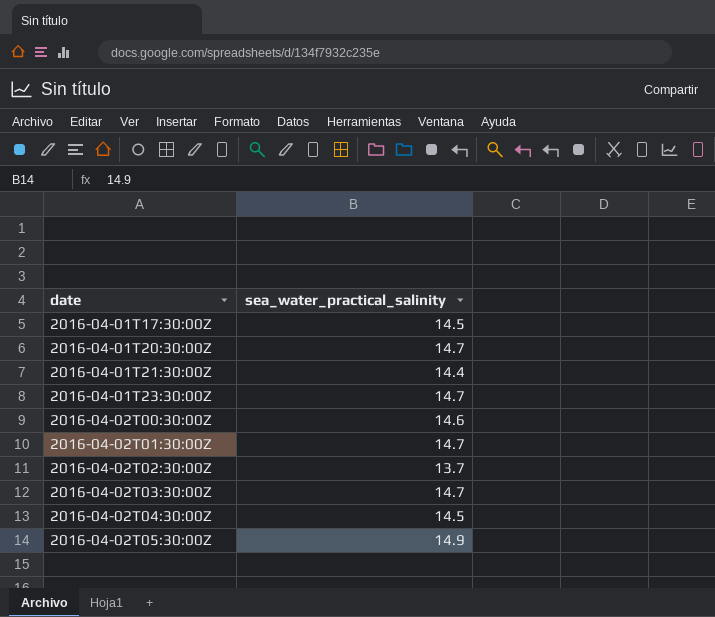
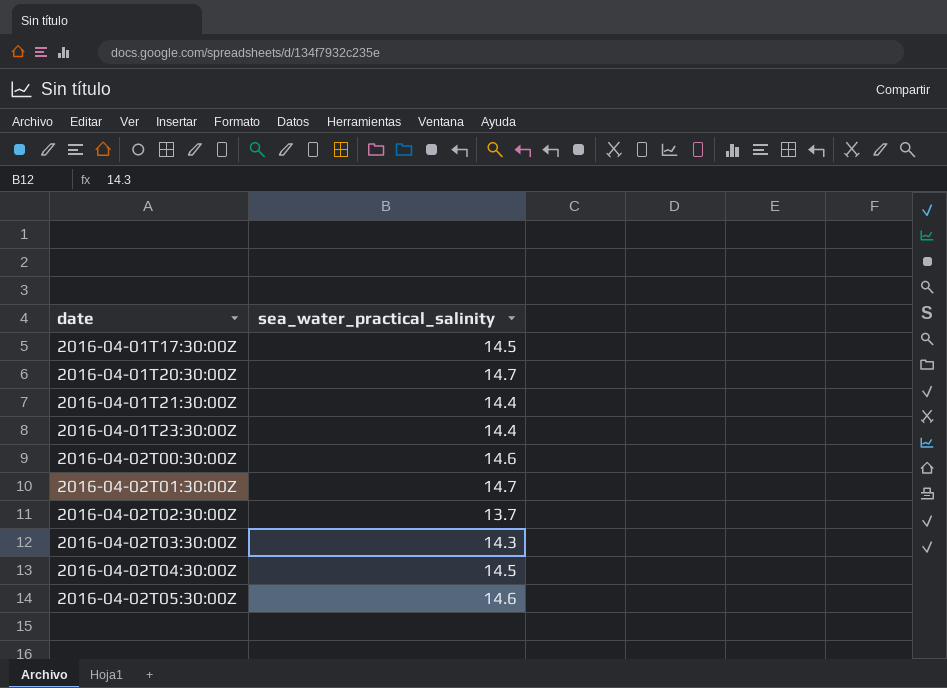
2016-04-01T23:30:00Z | sea_water_practical_salinity: 14.7 -> 14.4
2016-04-02T03:30:00Z | sea_water_practical_salinity: 14.7 -> 14.3
2016-04-02T05:30:00Z | sea_water_practical_salinity: 14.9 -> 14.6

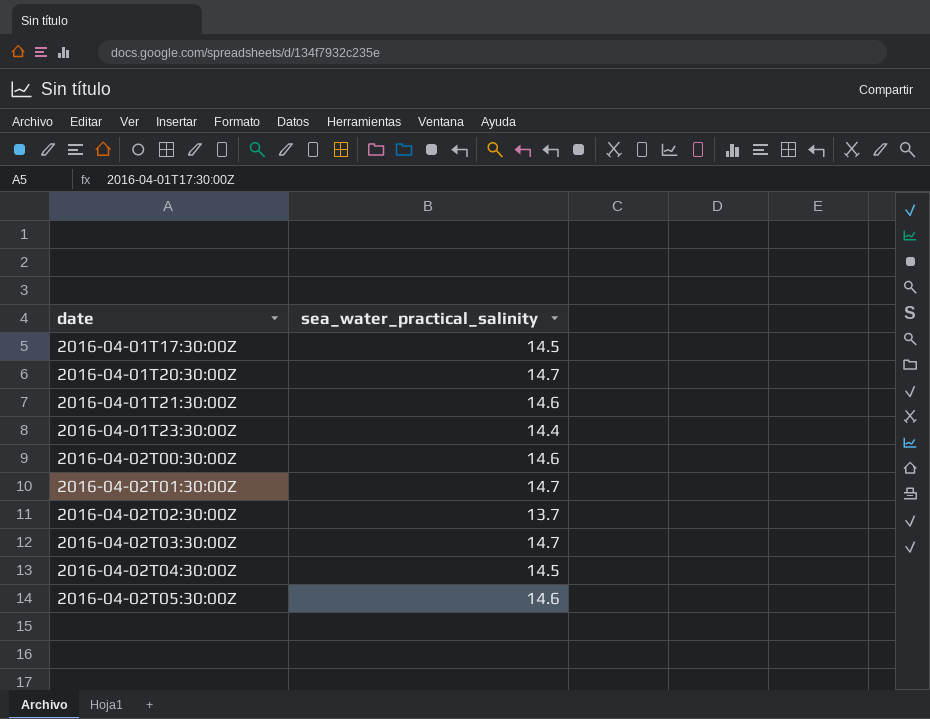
2016-04-01T21:30:00Z | sea_water_practical_salinity: 14.4 -> 14.6
2016-04-02T03:30:00Z | sea_water_practical_salinity: 14.3 -> 14.7

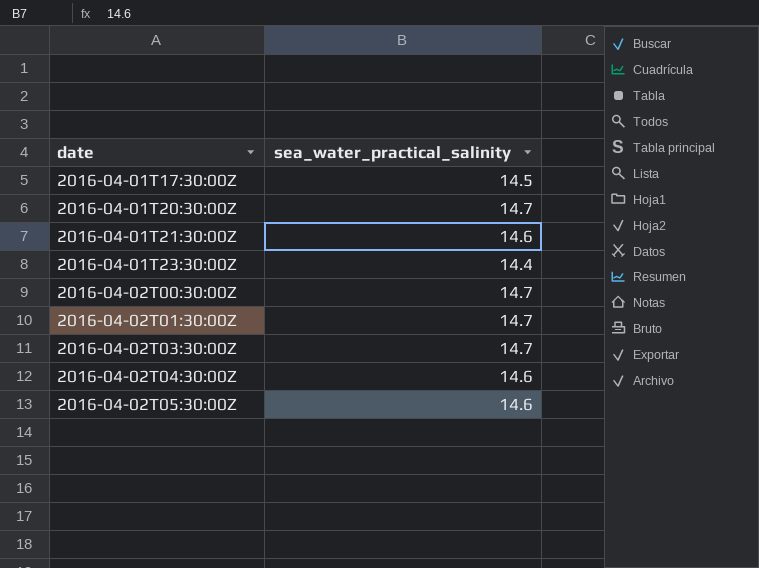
row 2016-04-02T02:30:00Z: 13.7 -> none
2016-04-02T00:30:00Z | sea_water_practical_salinity: 14.6 -> 14.7
2016-04-02T04:30:00Z | sea_water_practical_salinity: 14.5 -> 14.6

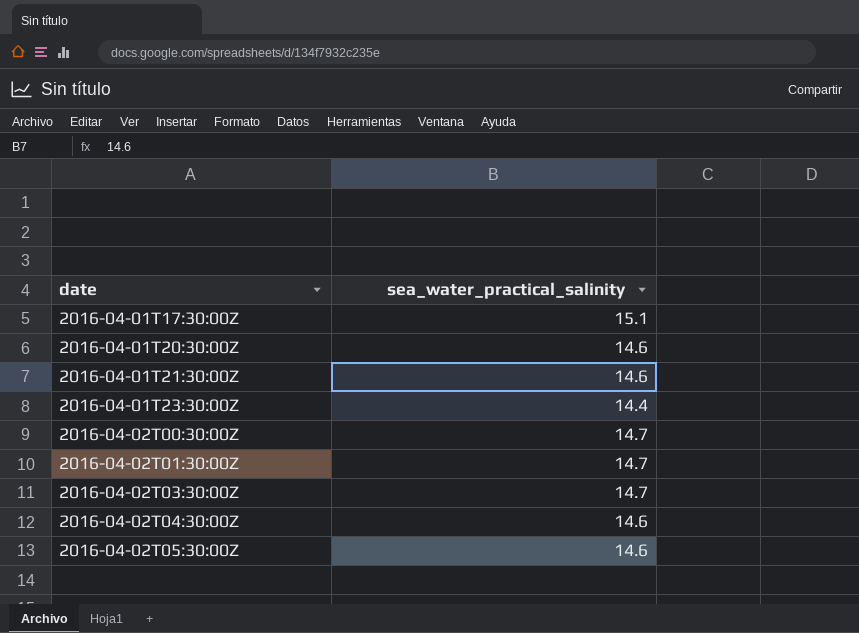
2016-04-01T17:30:00Z | sea_water_practical_salinity: 14.5 -> 15.1
2016-04-01T20:30:00Z | sea_water_practical_salinity: 14.7 -> 14.6

